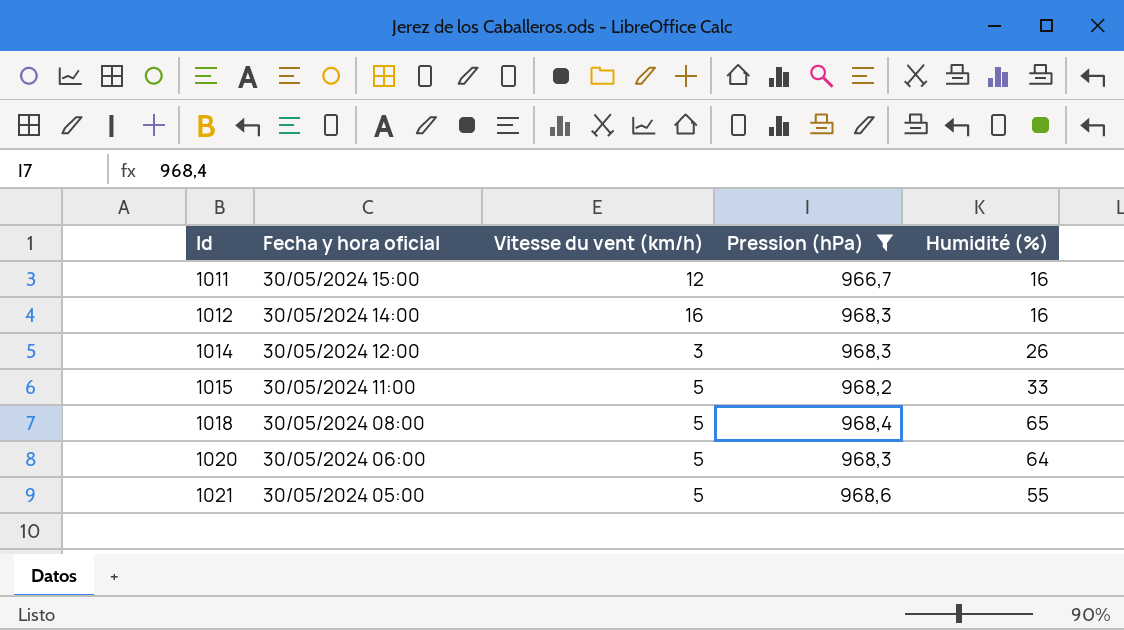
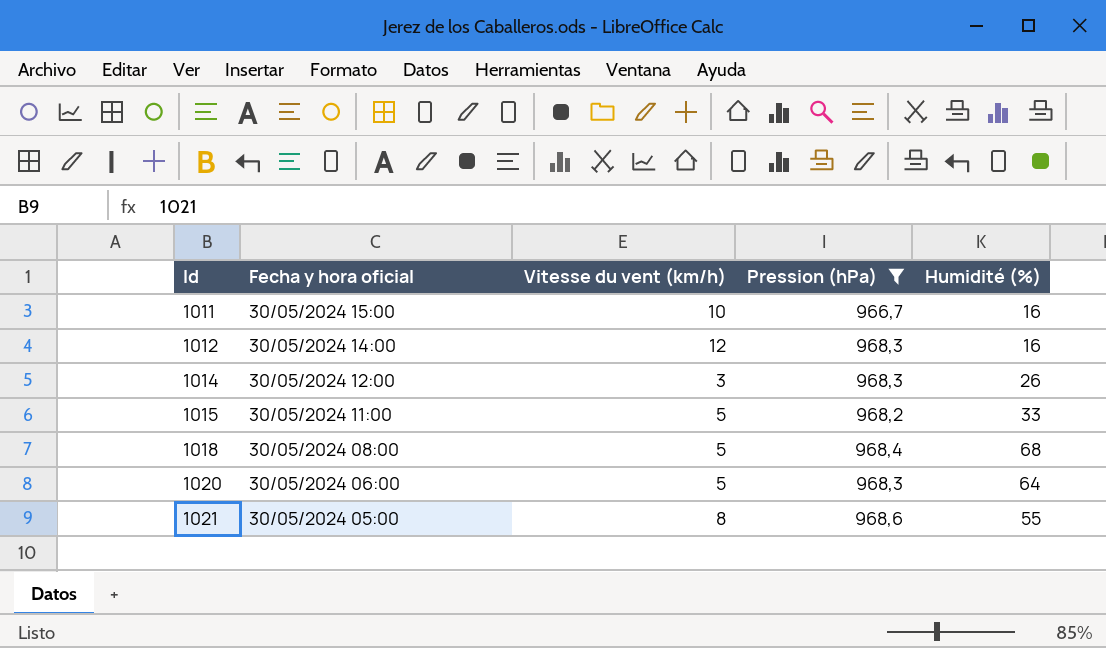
1011 | Vitesse du vent (km/h): 12 -> 10
1012 | Vitesse du vent (km/h): 16 -> 12
1018 | Humidité (%): 65 -> 68
1021 | Vitesse du vent (km/h): 5 -> 8

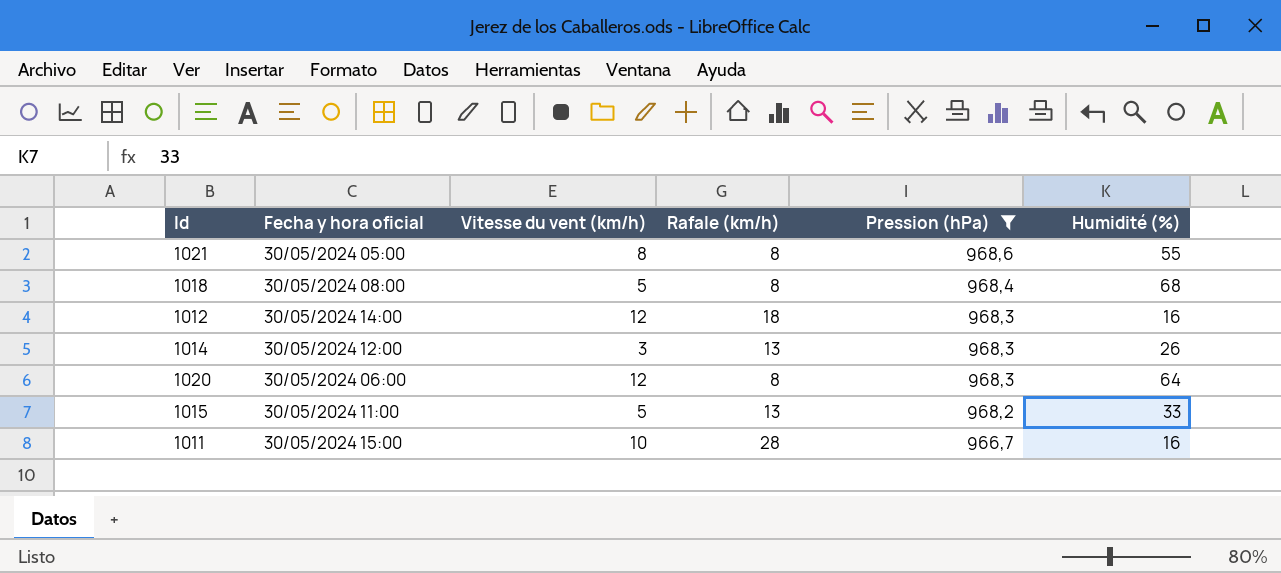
row order: Id ascending -> Pression (hPa) descending
column Rafale (km/h) | position: none -> 4
1020 | Vitesse du vent (km/h): 5 -> 12

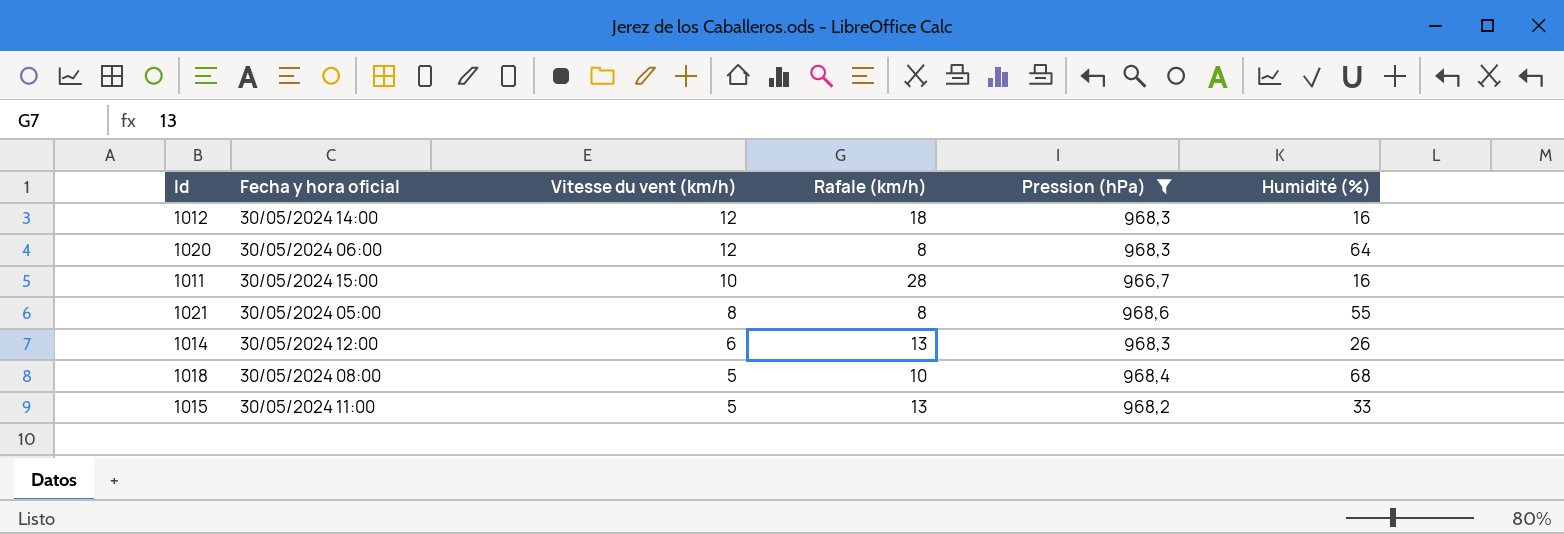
row order: Pression (hPa) descending -> Vitesse du vent (km/h) descending
1014 | Vitesse du vent (km/h): 3 -> 6
1018 | Rafale (km/h): 8 -> 10

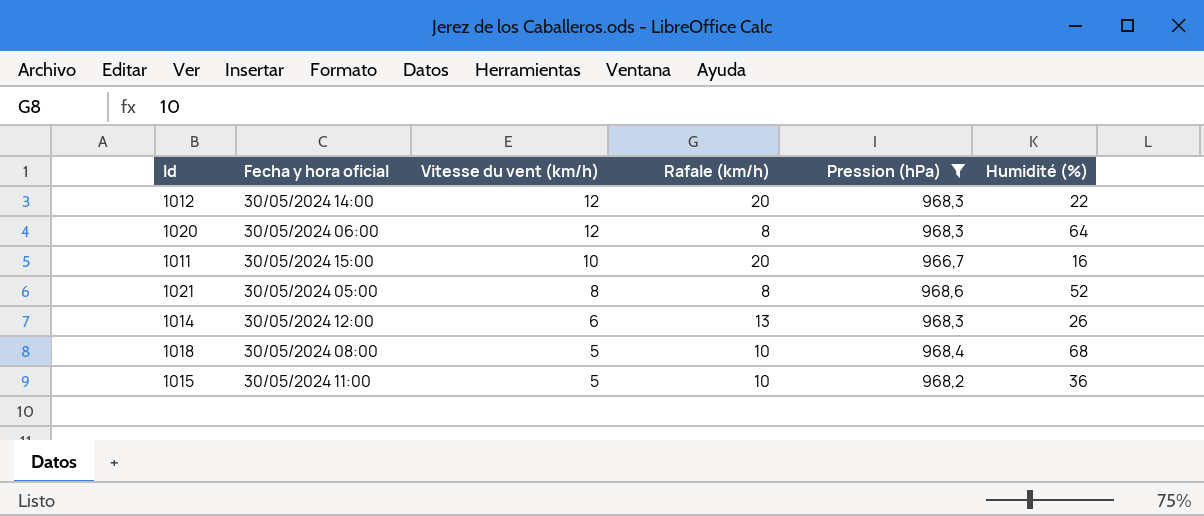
1012 | Rafale (km/h): 18 -> 20
1012 | Humidité (%): 16 -> 22
1011 | Rafale (km/h): 28 -> 20
1021 | Humidité (%): 55 -> 52
1015 | Rafale (km/h): 13 -> 10
1015 | Humidité (%): 33 -> 36

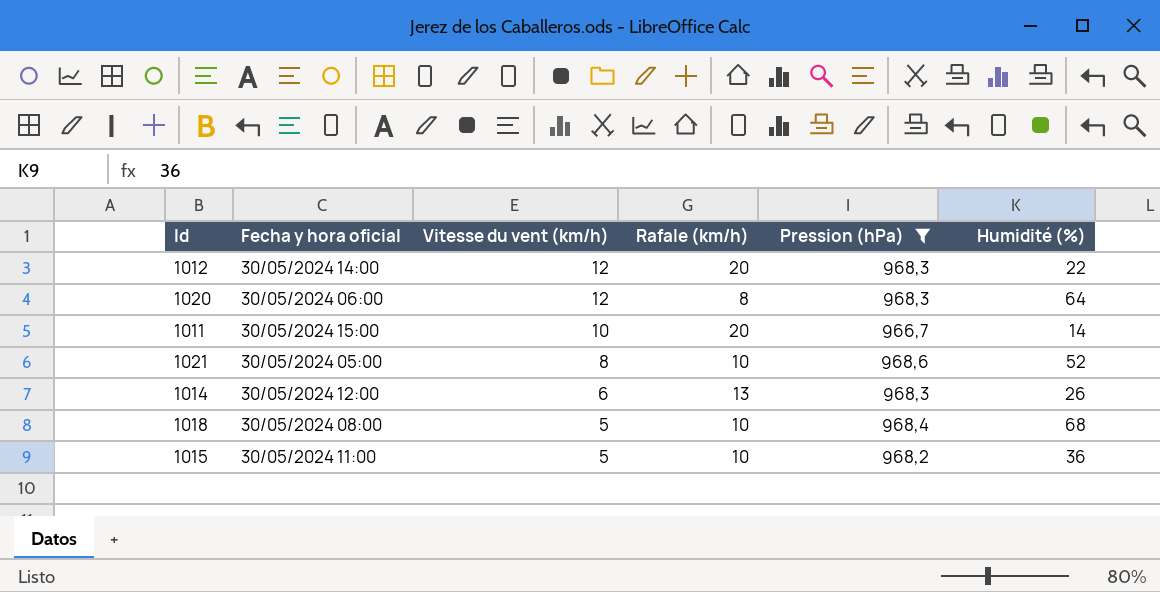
1011 | Humidité (%): 16 -> 14
1021 | Rafale (km/h): 8 -> 10

